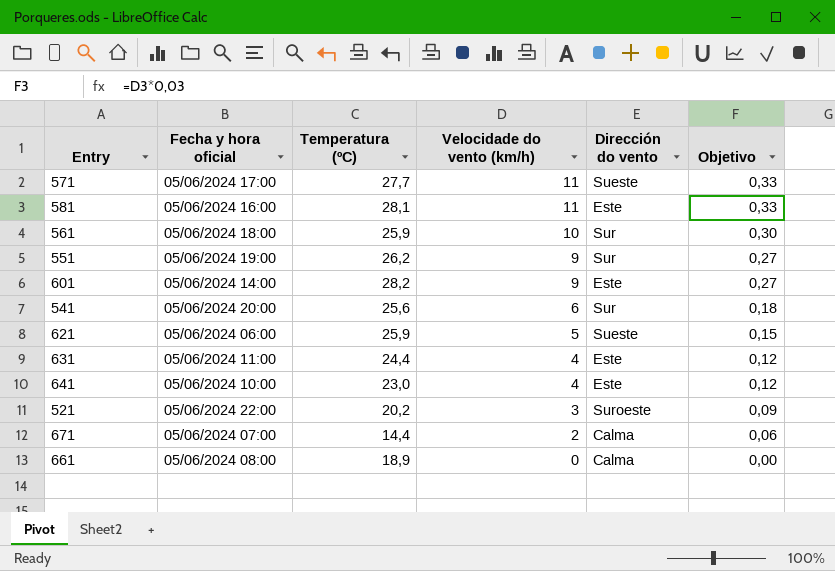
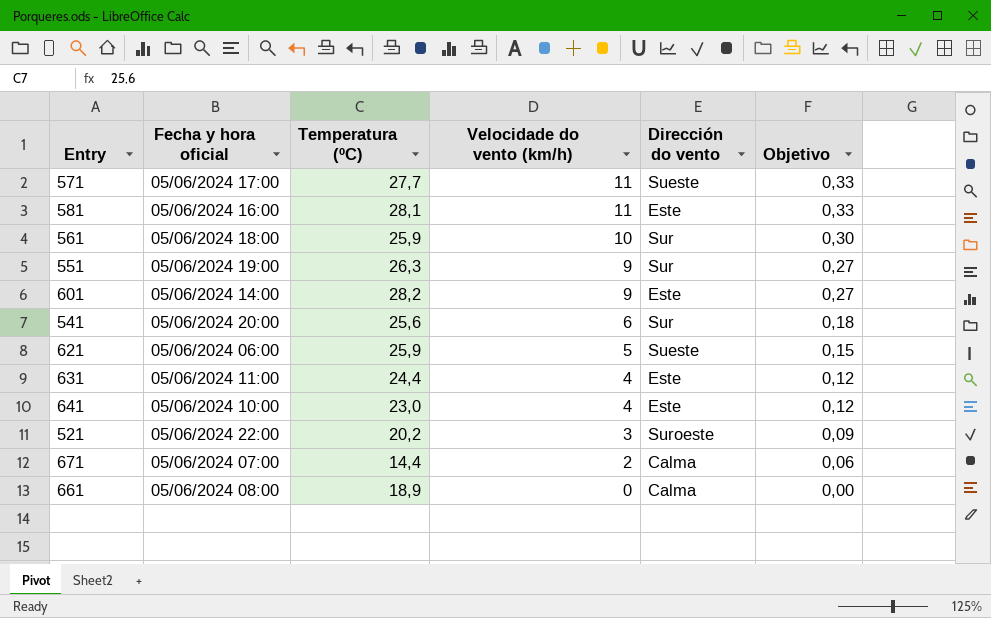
551 | Temperatura (ºC): 26,2 -> 26,3

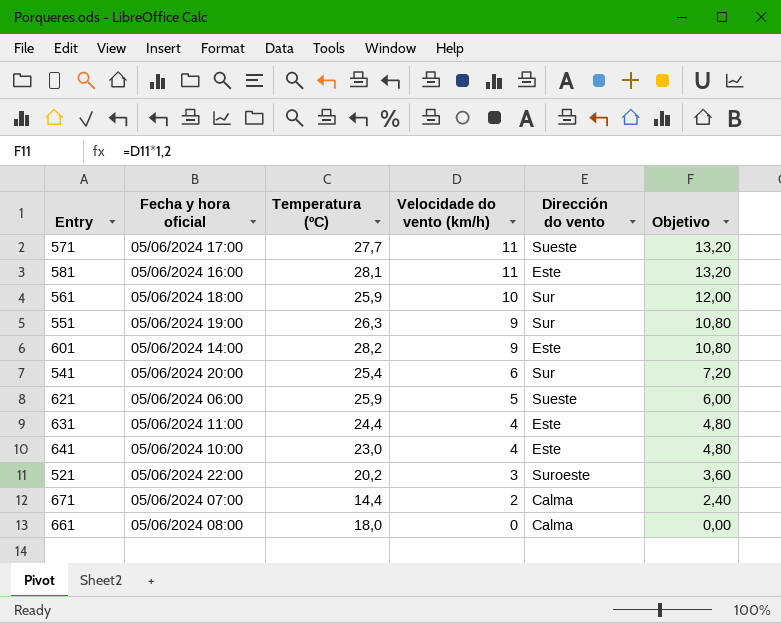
column Objetivo | formula: [Velocidade do vento (km/h)] * 0,03 -> [Velocidade do vento (km/h)] * 1,2
541 | Temperatura (ºC): 25,6 -> 25,4
661 | Temperatura (ºC): 18,9 -> 18,0

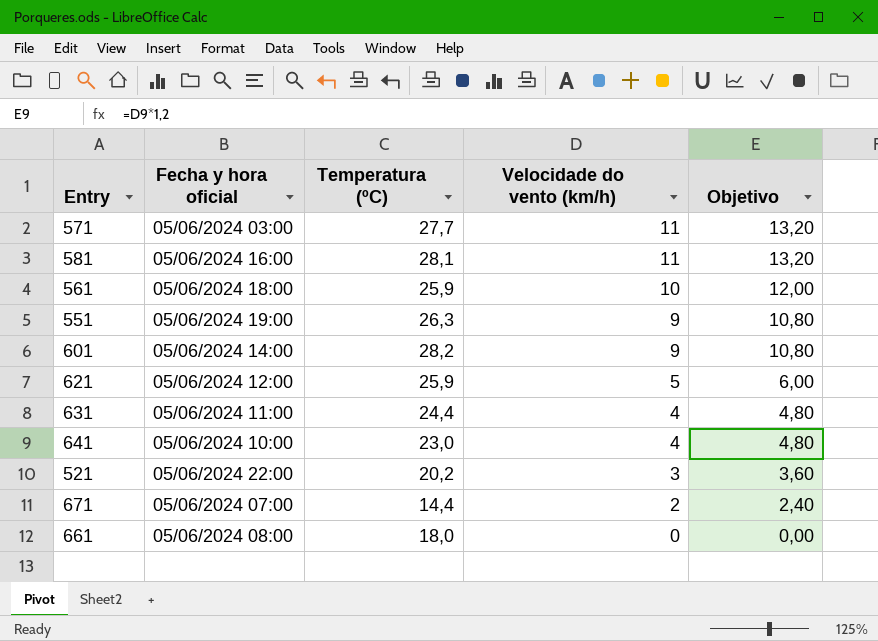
column Dirección do vento | position: 5 -> none
row 541: 05/06/2024 20:00 | 25,4 | 6 | Sur | 7,20 -> none
571 | Fecha y hora oficial: 05/06/2024 17:00 -> 05/06/2024 03:00
621 | Fecha y hora oficial: 05/06/2024 06:00 -> 05/06/2024 12:00

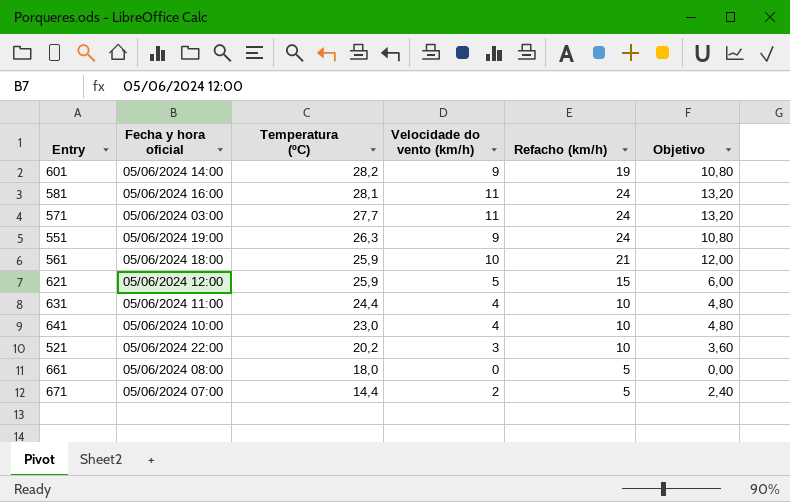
row order: Velocidade do vento (km/h) descending -> Temperatura (ºC) descending
column Refacho (km/h) | position: none -> 5

